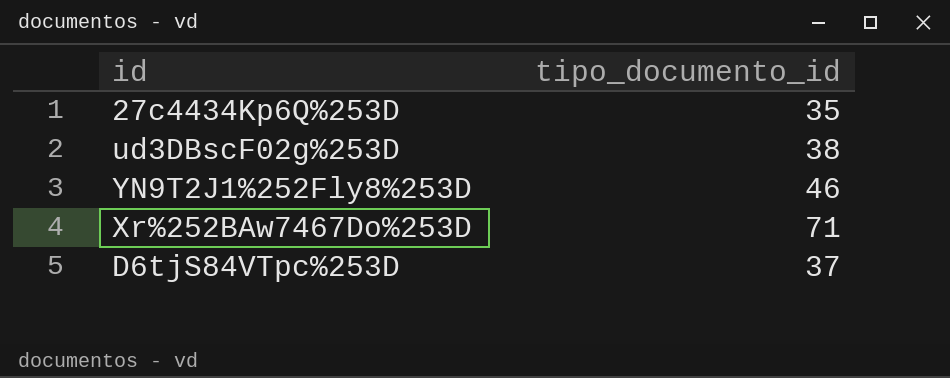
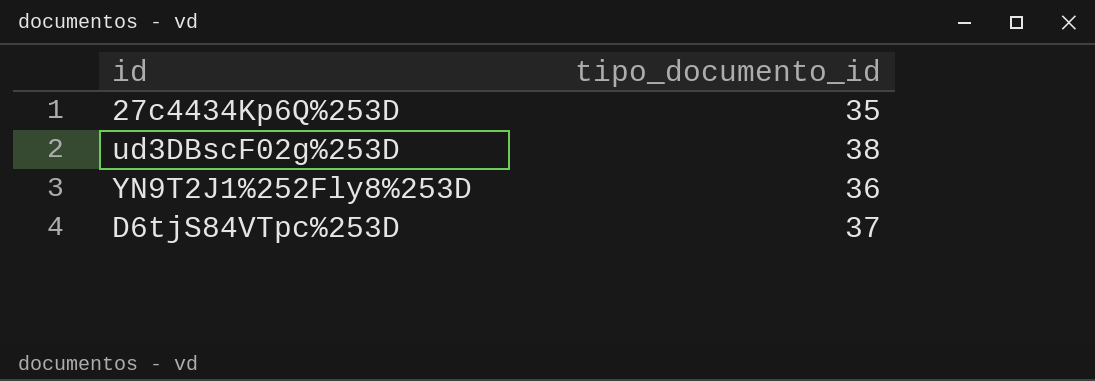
row Xr%252BAw7467Do%253D: 71 -> none
YN9T2J1%252Fly8%253D | tipo_documento_id: 46 -> 36

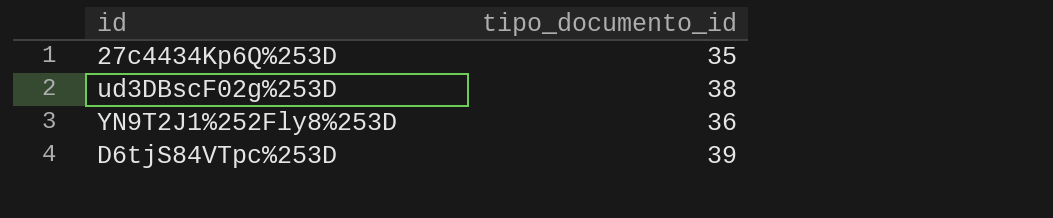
D6tjS84VTpc%253D | tipo_documento_id: 37 -> 39

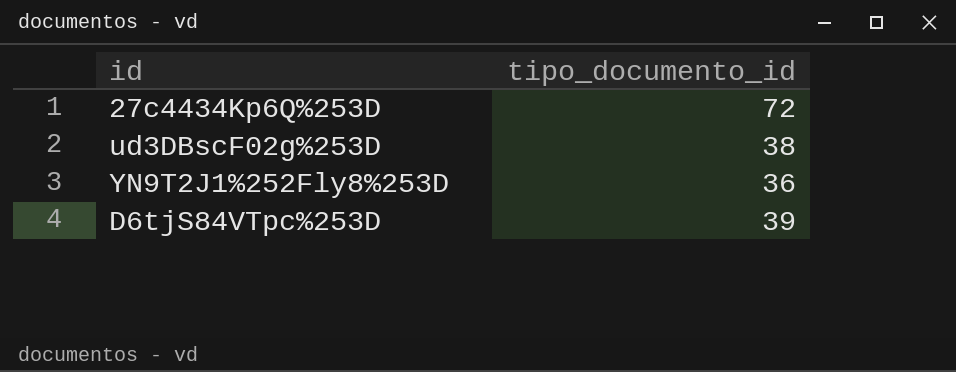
27c4434Kp6Q%253D | tipo_documento_id: 35 -> 72

